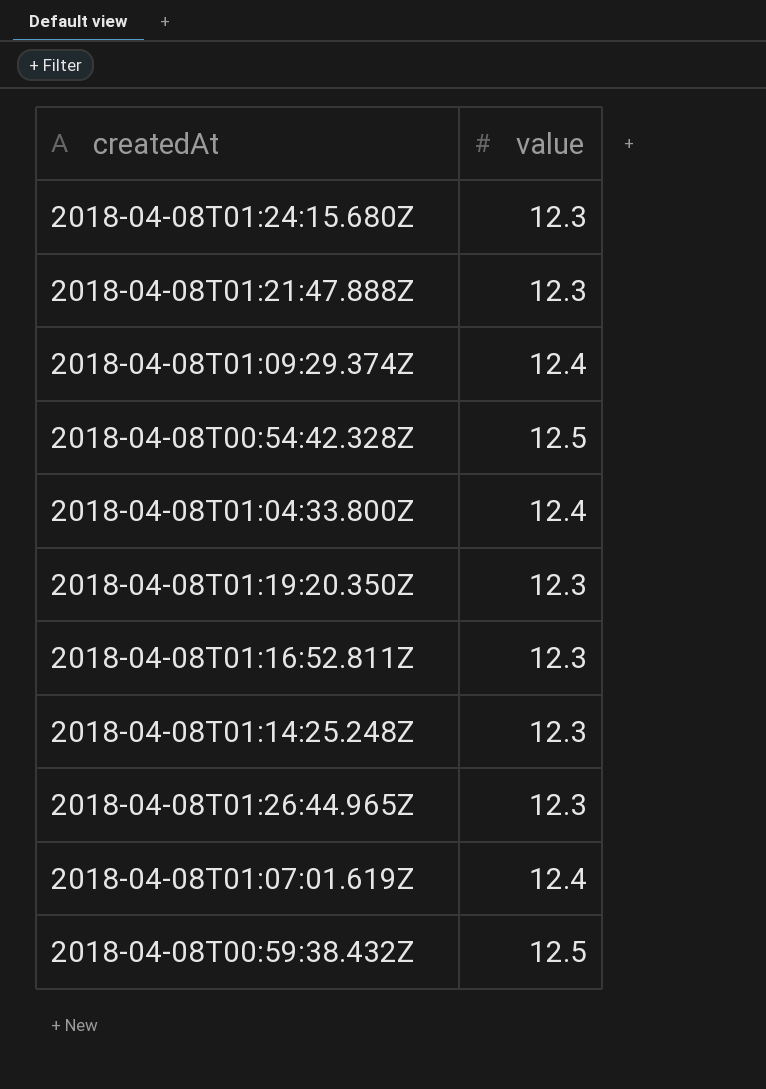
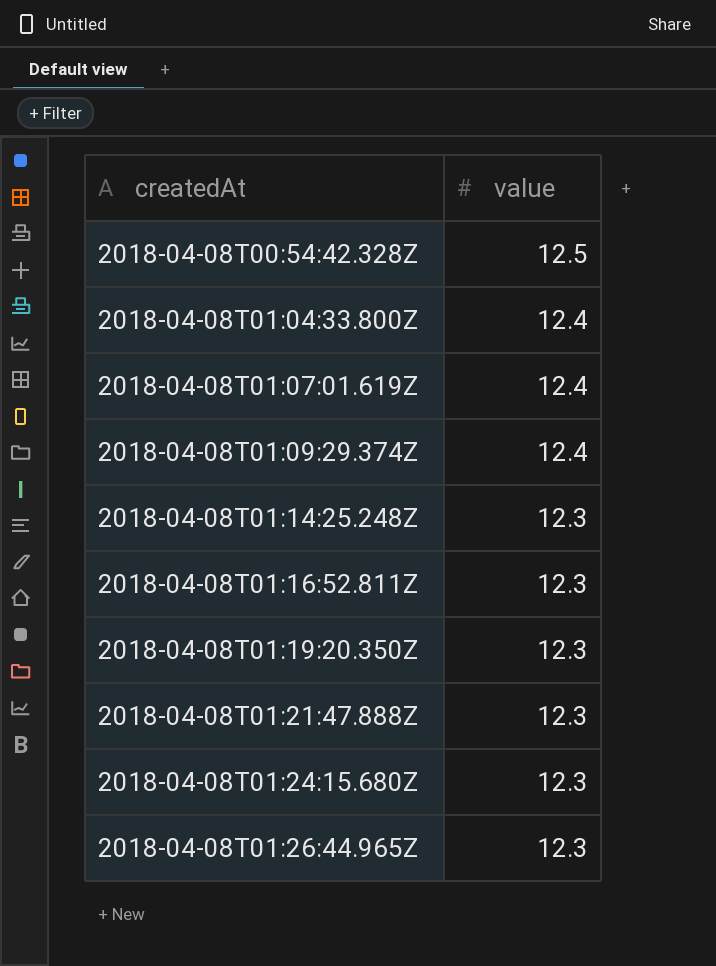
row order: none -> createdAt ascending
row 2018-04-08T00:59:38.432Z: 12.5 -> none

